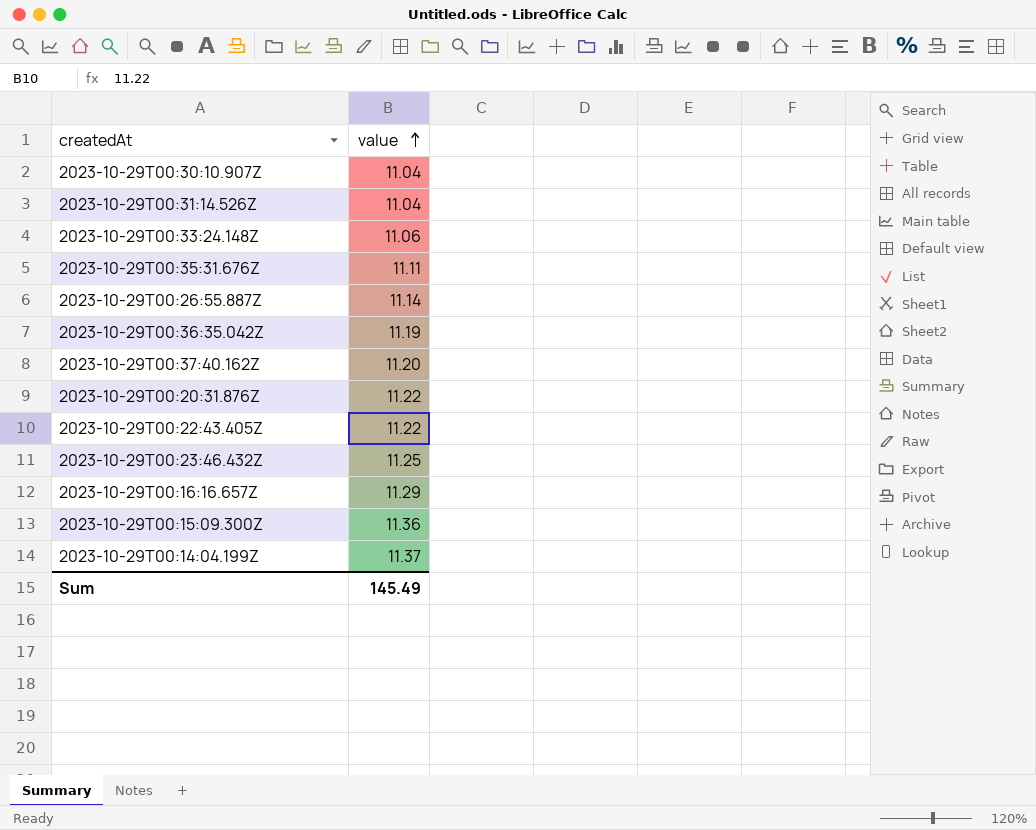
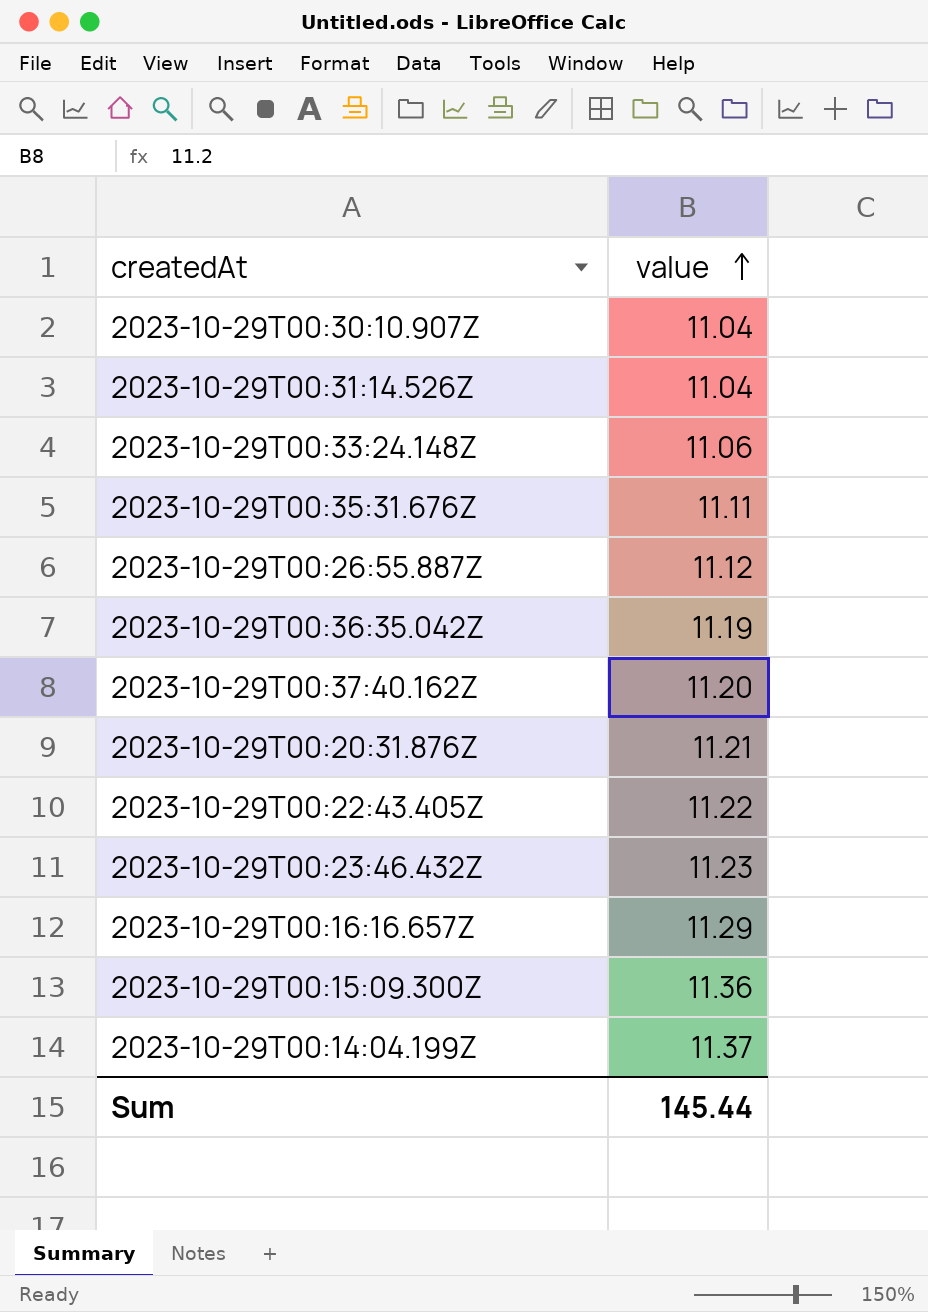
2023-10-29T00:26:55.887Z | value: 11.14 -> 11.12
2023-10-29T00:20:31.876Z | value: 11.22 -> 11.21
2023-10-29T00:23:46.432Z | value: 11.25 -> 11.23
Sum | value: 145.49 -> 145.44

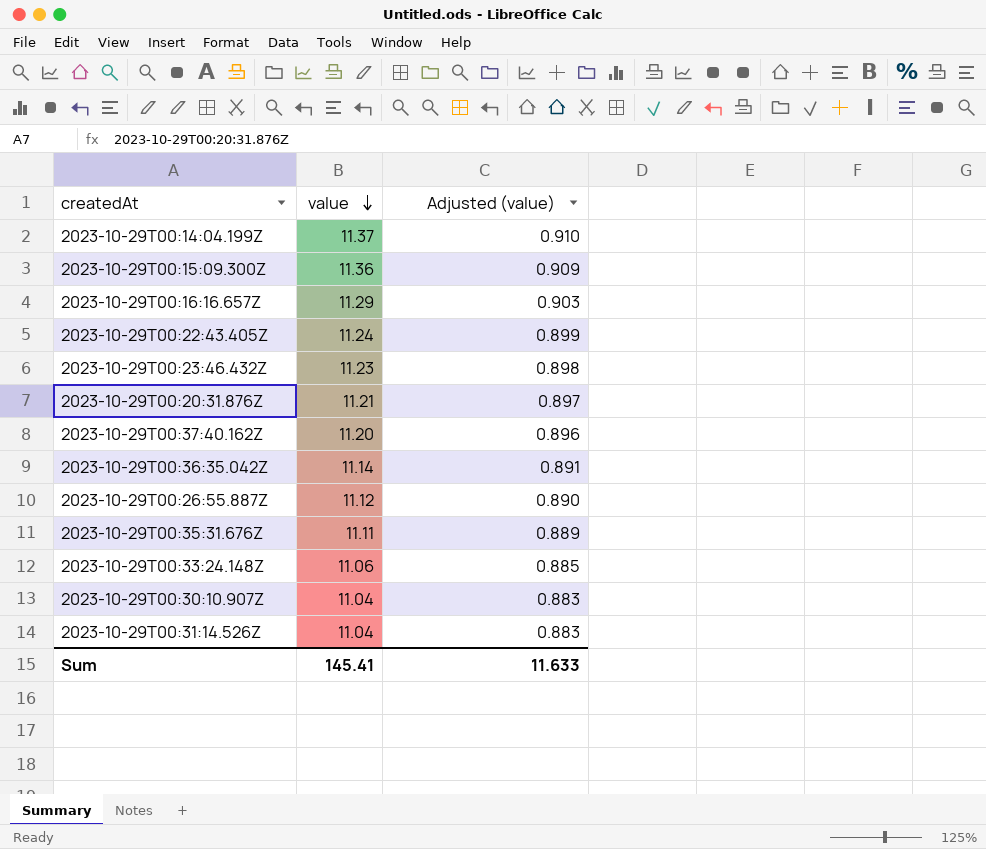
row order: value ascending -> value descending
column Adjusted (value) | formula: none -> [value] * 0.08
2023-10-29T00:22:43.405Z | value: 11.22 -> 11.24
2023-10-29T00:36:35.042Z | value: 11.19 -> 11.14
Sum | value: 145.44 -> 145.41

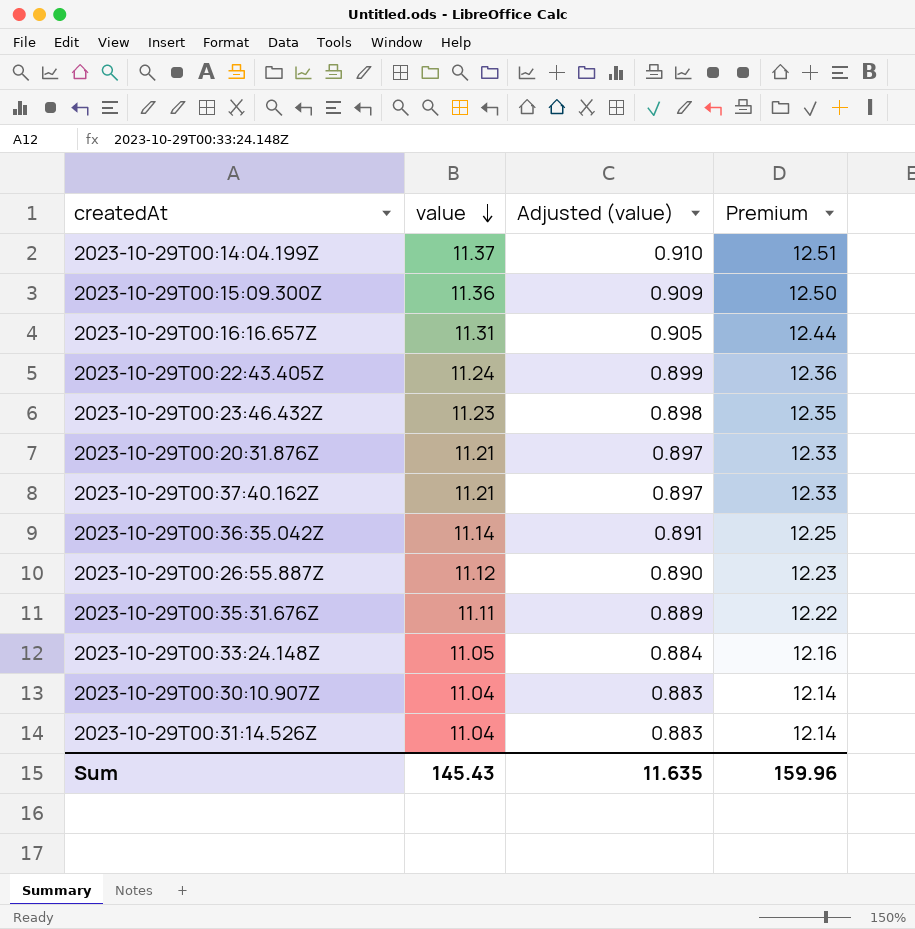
column Premium | formula: none -> [value] * 1.1
2023-10-29T00:16:16.657Z | value: 11.29 -> 11.31
2023-10-29T00:16:16.657Z | Adjusted (value): 0.903 -> 0.905
2023-10-29T00:37:40.162Z | value: 11.20 -> 11.21
2023-10-29T00:37:40.162Z | Adjusted (value): 0.896 -> 0.897
2023-10-29T00:33:24.148Z | value: 11.06 -> 11.05
2023-10-29T00:33:24.148Z | Adjusted (value): 0.885 -> 0.884
Sum | value: 145.41 -> 145.43
Sum | Adjusted (value): 11.633 -> 11.635

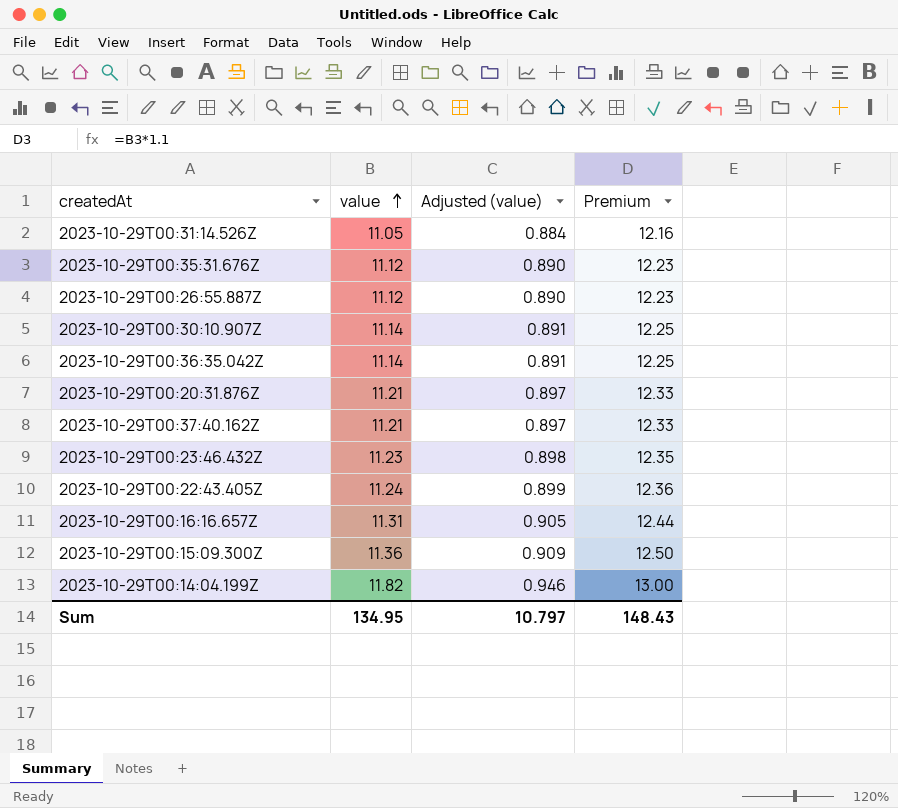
row order: value descending -> value ascending
row 2023-10-29T00:33:24.148Z: 11.05 | 0.884 | 12.16 -> none
2023-10-29T00:31:14.526Z | value: 11.04 -> 11.05
2023-10-29T00:31:14.526Z | Adjusted (value): 0.883 -> 0.884
2023-10-29T00:31:14.526Z | Premium: 12.14 -> 12.16
2023-10-29T00:35:31.676Z | value: 11.11 -> 11.12
2023-10-29T00:35:31.676Z | Adjusted (value): 0.889 -> 0.890
2023-10-29T00:35:31.676Z | Premium: 12.22 -> 12.23
2023-10-29T00:30:10.907Z | value: 11.04 -> 11.14
2023-10-29T00:30:10.907Z | Adjusted (value): 0.883 -> 0.891
2023-10-29T00:30:10.907Z | Premium: 12.14 -> 12.25
2023-10-29T00:14:04.199Z | value: 11.37 -> 11.82
2023-10-29T00:14:04.199Z | Adjusted (value): 0.910 -> 0.946
2023-10-29T00:14:04.199Z | Premium: 12.51 -> 13.00
Sum | value: 145.43 -> 134.95
Sum | Adjusted (value): 11.635 -> 10.797
Sum | Premium: 159.96 -> 148.43

